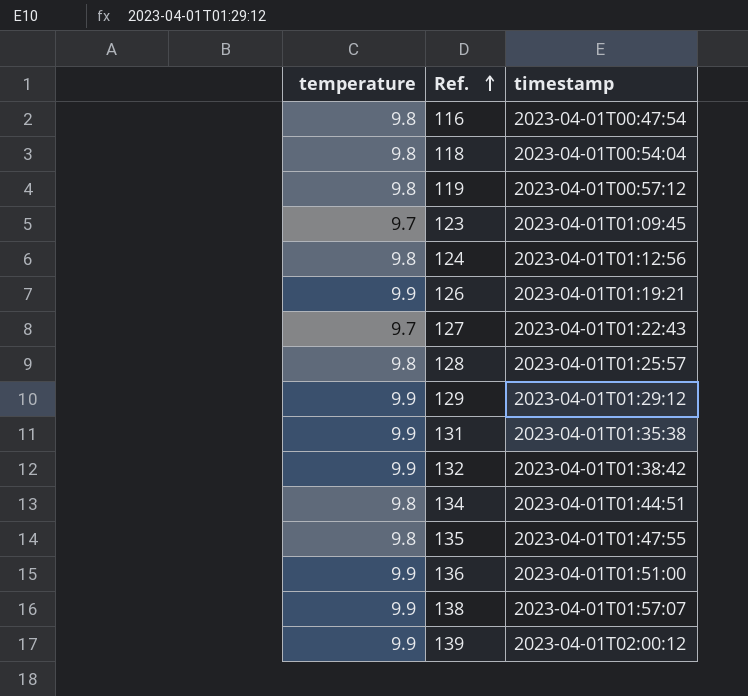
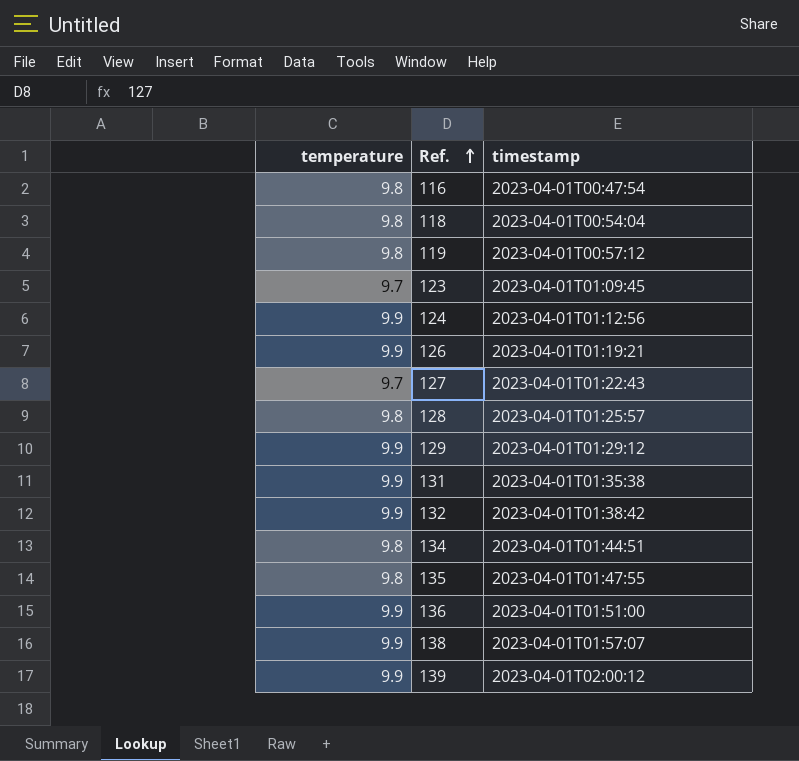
124 | temperature: 9.8 -> 9.9

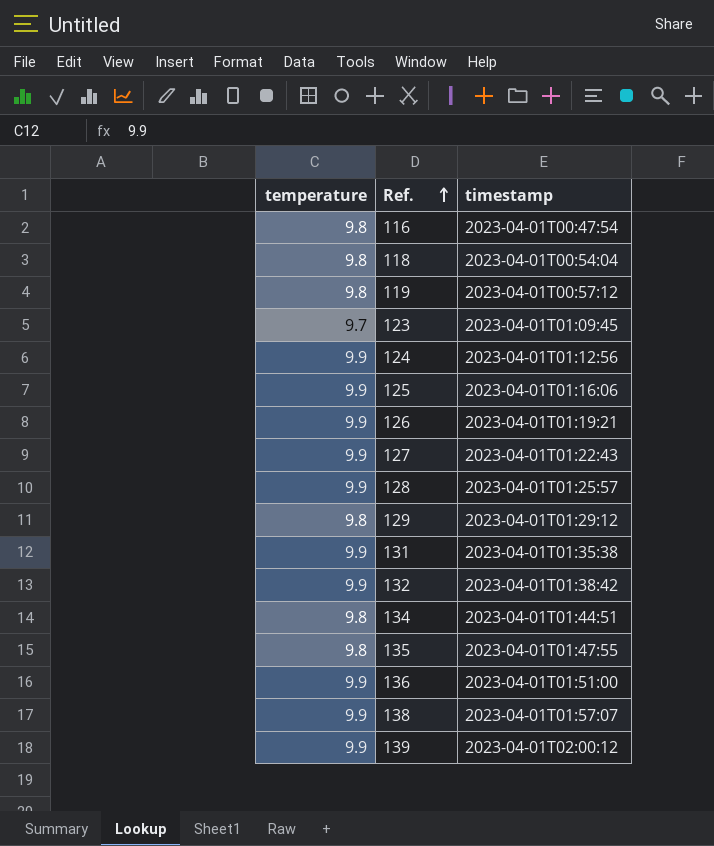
row 125: none -> 9.9 | 2023-04-01T01:16:06
127 | temperature: 9.7 -> 9.9
128 | temperature: 9.8 -> 9.9
129 | temperature: 9.9 -> 9.8

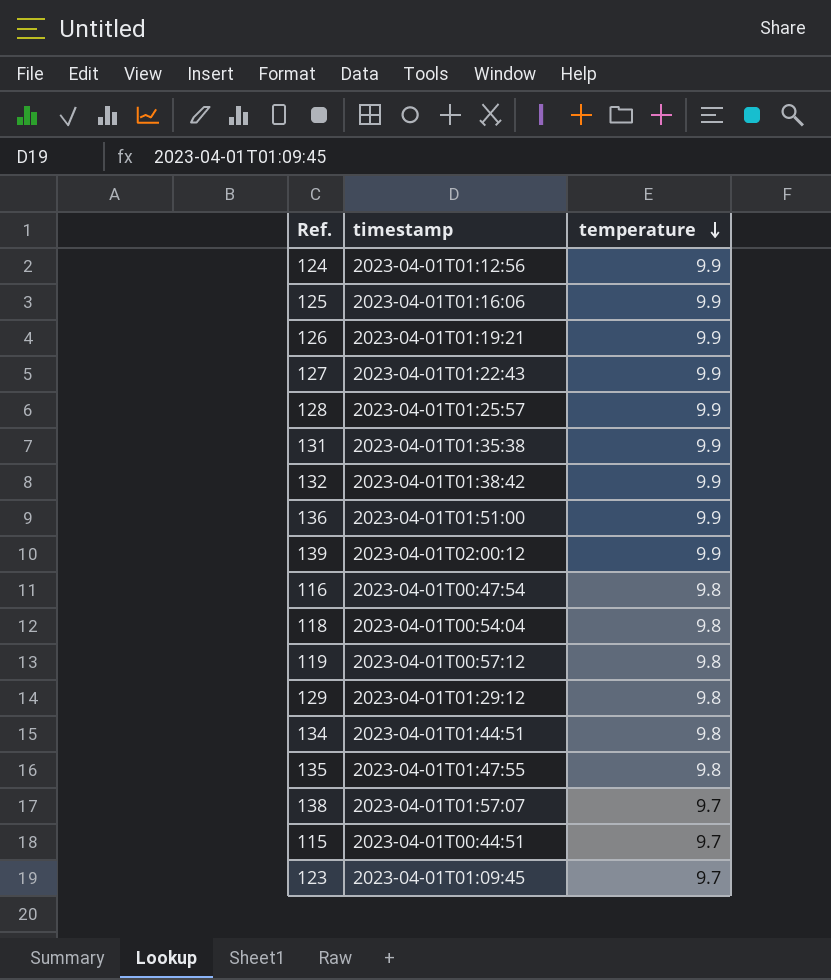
row order: Ref. ascending -> temperature descending
column temperature | position: 1 -> 3
138 | temperature: 9.9 -> 9.7
row 115: none -> 2023-04-01T00:44:51 | 9.7

